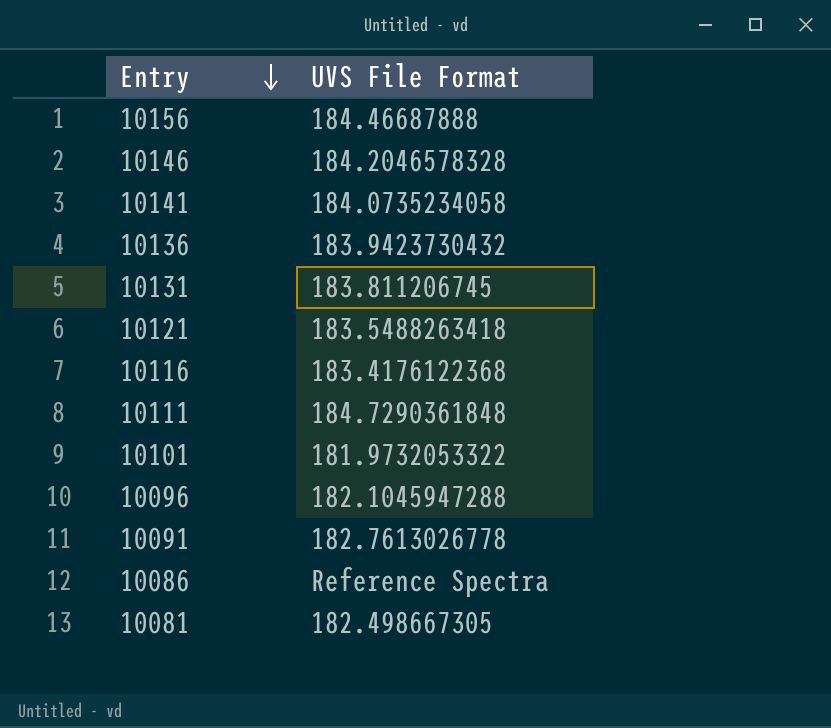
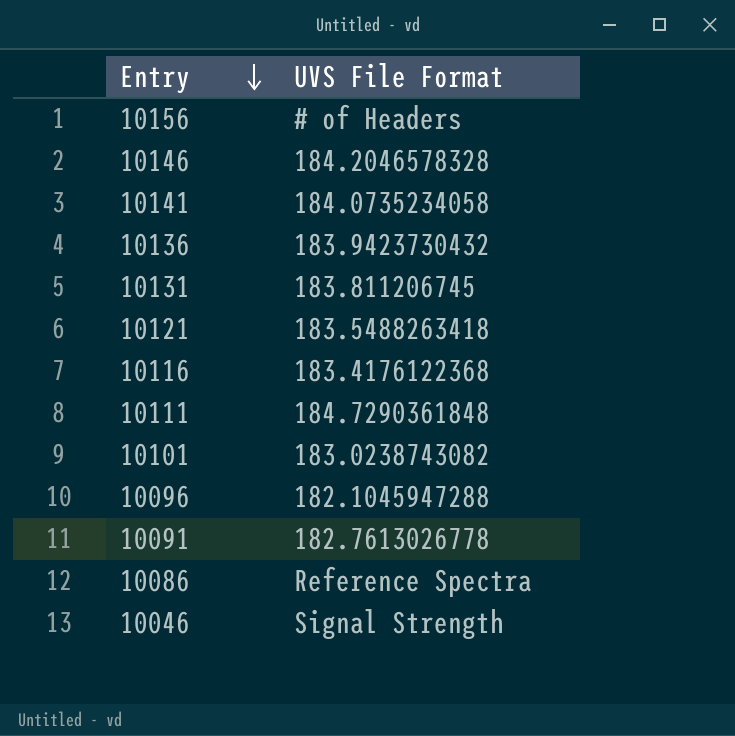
row 10081: 182.498667305 -> none
10156 | UVS File Format: 184.46687888 -> # of Headers
10101 | UVS File Format: 181.9732053322 -> 183.0238743082
row 10046: none -> Signal Strength

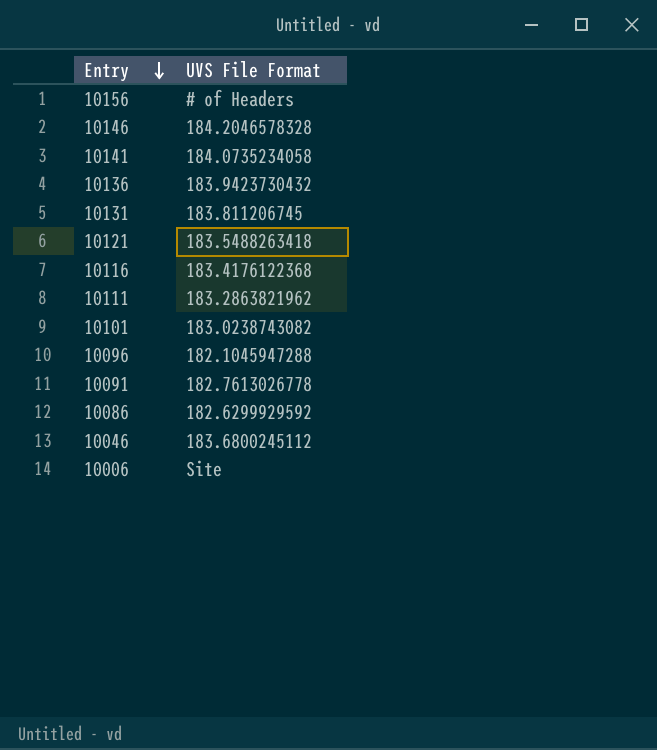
10111 | UVS File Format: 184.7290361848 -> 183.2863821962
10086 | UVS File Format: Reference Spectra -> 182.6299929592
10046 | UVS File Format: Signal Strength -> 183.6800245112
row 10006: none -> Site

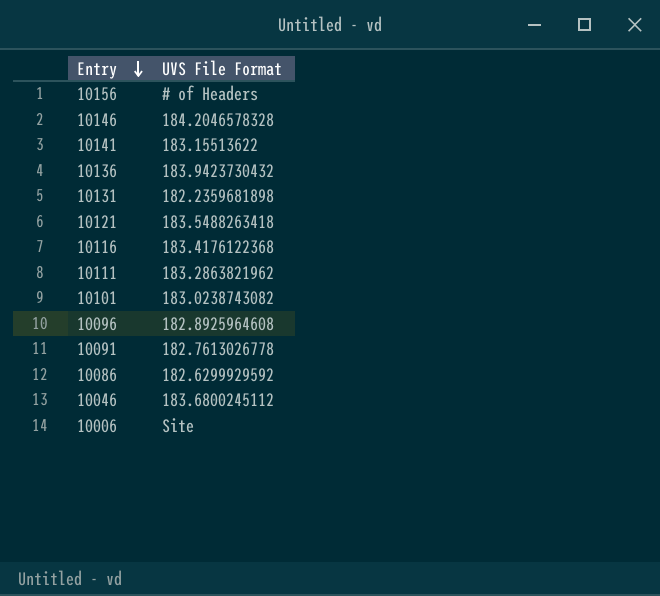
10141 | UVS File Format: 184.0735234058 -> 183.15513622
10131 | UVS File Format: 183.811206745 -> 182.2359681898
10096 | UVS File Format: 182.1045947288 -> 182.8925964608

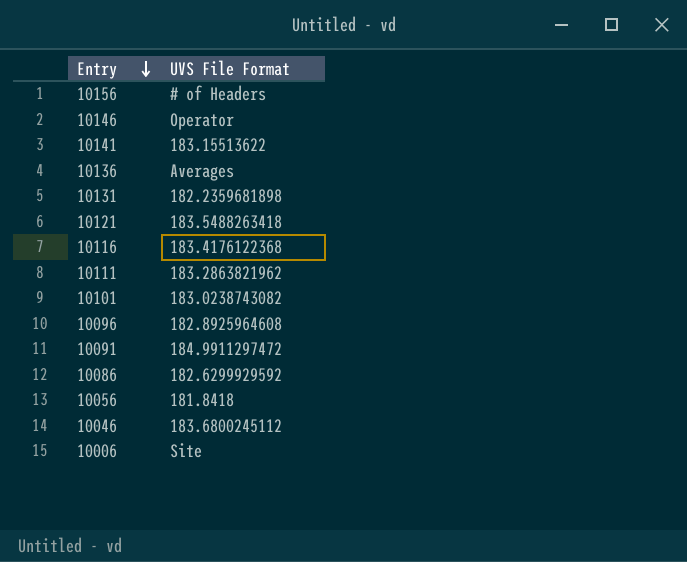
10146 | UVS File Format: 184.2046578328 -> Operator
10136 | UVS File Format: 183.9423730432 -> Averages
10091 | UVS File Format: 182.7613026778 -> 184.9911297472
row 10056: none -> 181.8418

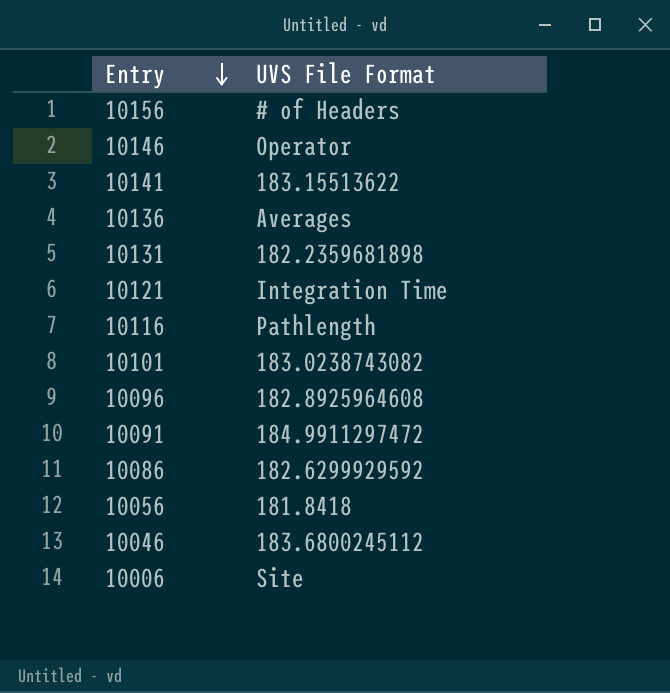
row 10111: 183.2863821962 -> none
10121 | UVS File Format: 183.5488263418 -> Integration Time
10116 | UVS File Format: 183.4176122368 -> Pathlength

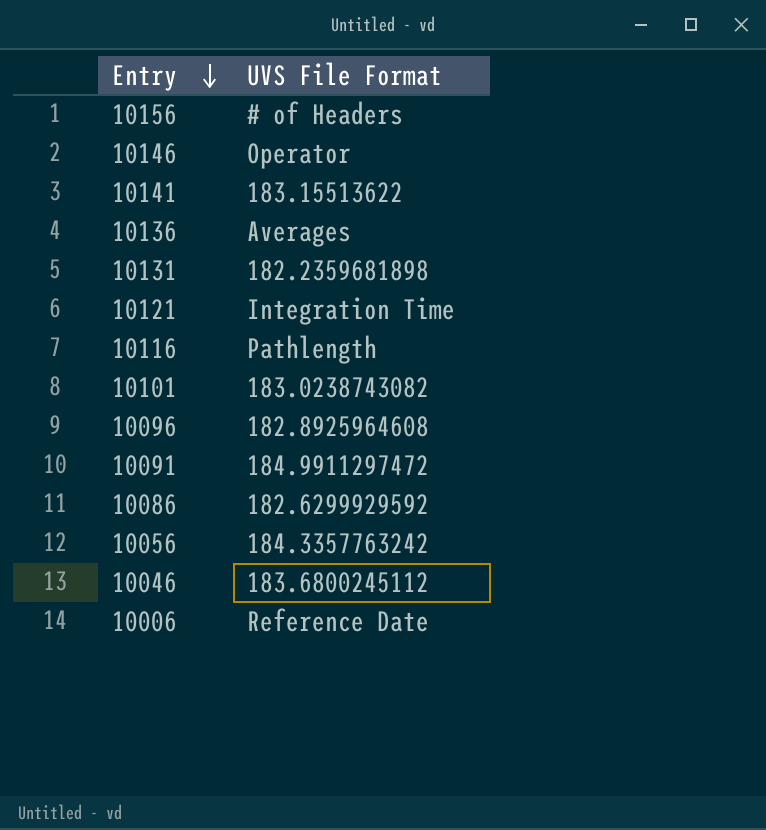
10056 | UVS File Format: 181.8418 -> 184.3357763242
10006 | UVS File Format: Site -> Reference Date

